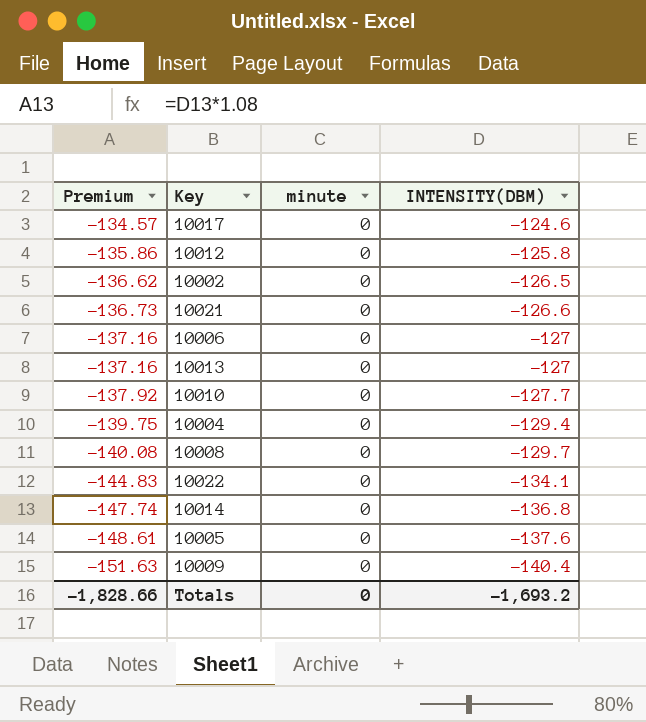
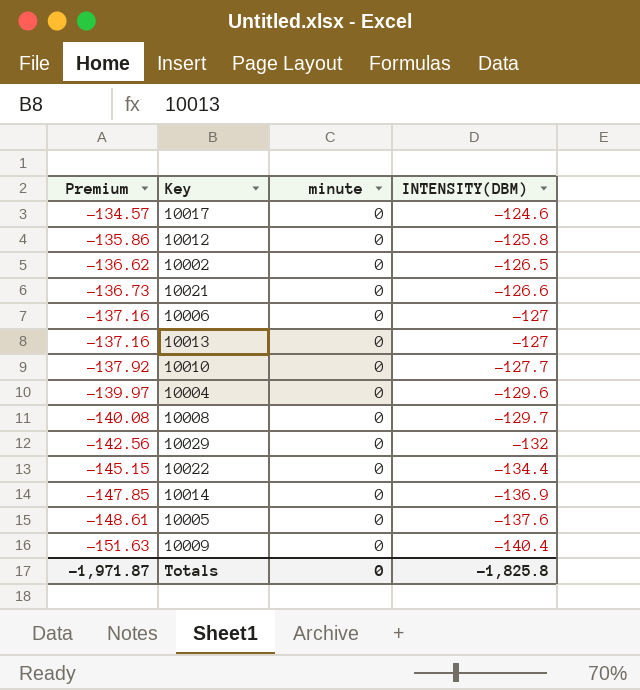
10004 | Premium: -139.75 -> -139.97
10004 | INTENSITY(DBM): -129.4 -> -129.6
row 10029: none -> -142.56 | 0 | -132
10022 | Premium: -144.83 -> -145.15
10022 | INTENSITY(DBM): -134.1 -> -134.4
10014 | Premium: -147.74 -> -147.85
10014 | INTENSITY(DBM): -136.8 -> -136.9
Totals | Premium: -1,828.66 -> -1,971.87
Totals | INTENSITY(DBM): -1,693.2 -> -1,825.8

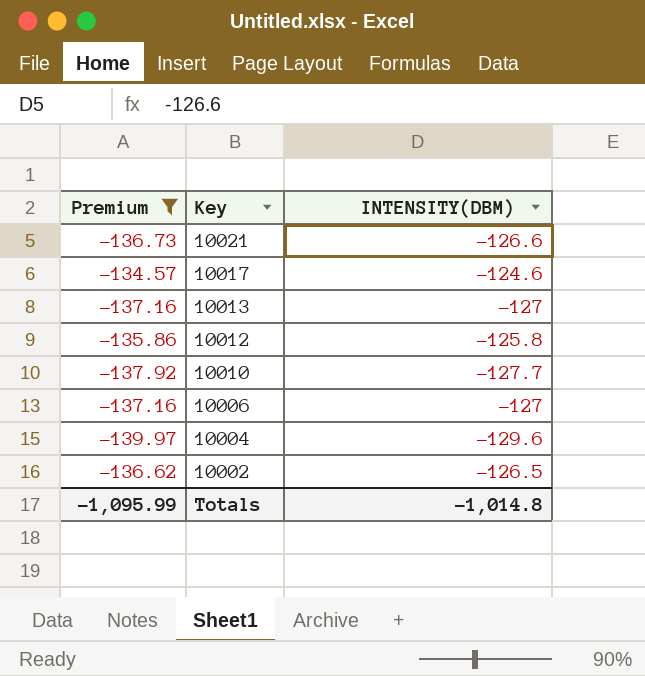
filter: none -> Premium >= -139.97
row order: Premium descending -> Key descending
column minute | position: 3 -> none
Totals | Premium: -1,971.87 -> -1,095.99
Totals | INTENSITY(DBM): -1,825.8 -> -1,014.8

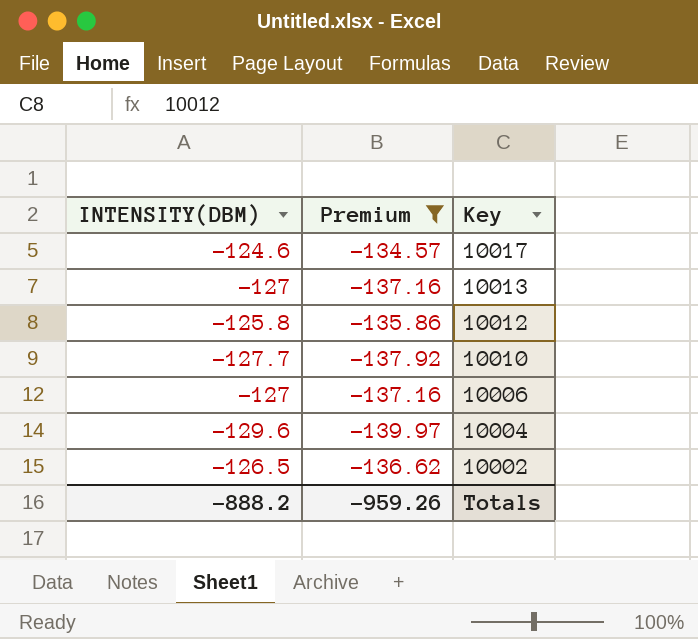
column INTENSITY(DBM) | position: 3 -> 1
row 10021: -136.73 | -126.6 -> none
Totals | INTENSITY(DBM): -1,014.8 -> -888.2
Totals | Premium: -1,095.99 -> -959.26

